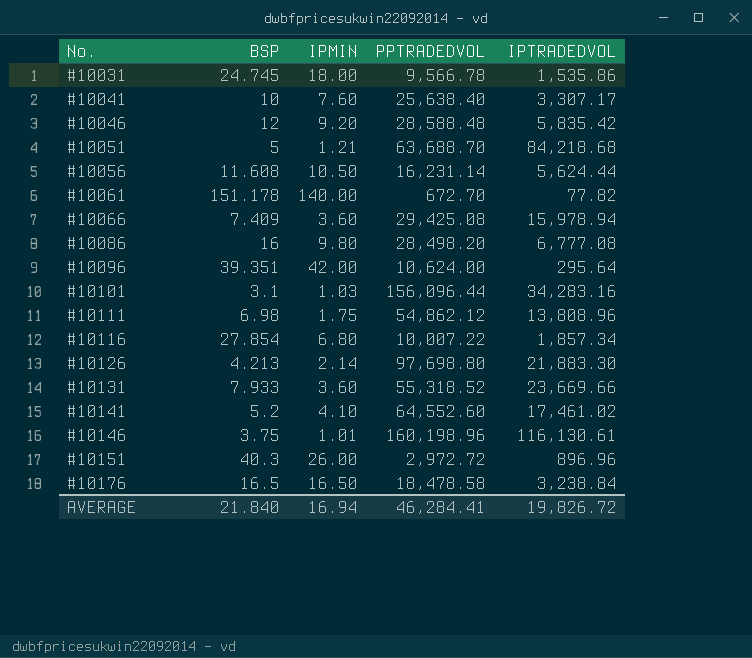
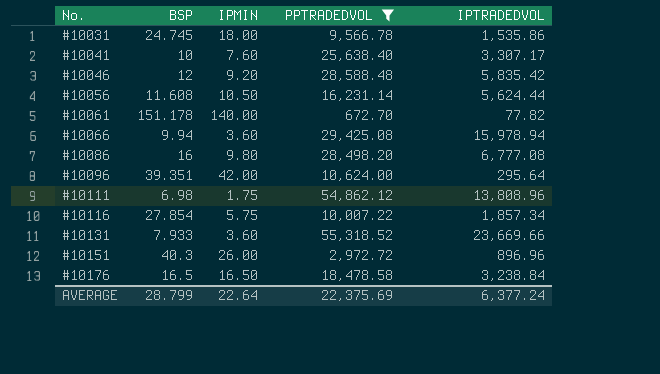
filter: none -> PPTRADEDVOL <= 55,318.52
#10066 | BSP: 7.409 -> 9.94
#10116 | IPMIN: 6.80 -> 5.75
AVERAGE | BSP: 21.840 -> 28.799
AVERAGE | IPMIN: 16.94 -> 22.64
AVERAGE | PPTRADEDVOL: 46,284.41 -> 22,375.69
AVERAGE | IPTRADEDVOL: 19,826.72 -> 6,377.24

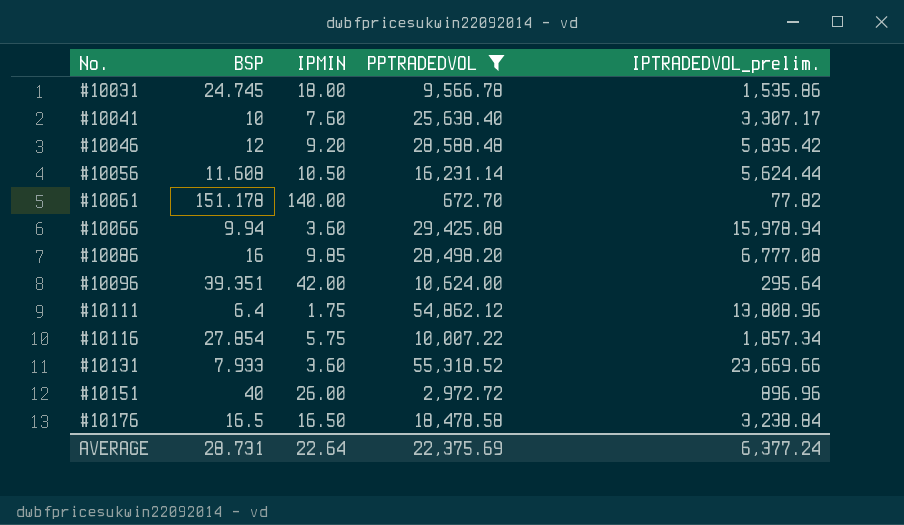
column name: IPTRADEDVOL -> IPTRADEDVOL_prelim.
#10086 | IPMIN: 9.80 -> 9.85
#10111 | BSP: 6.98 -> 6.4
#10151 | BSP: 40.3 -> 40
AVERAGE | BSP: 28.799 -> 28.731

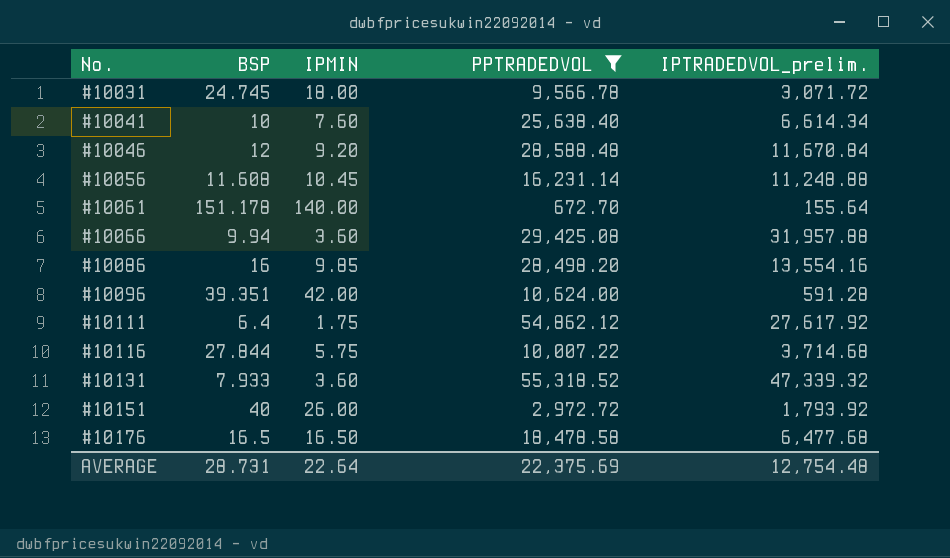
#10031 | IPTRADEDVOL_prelim.: 1,535.86 -> 3,071.72
#10041 | IPTRADEDVOL_prelim.: 3,307.17 -> 6,614.34
#10046 | IPTRADEDVOL_prelim.: 5,835.42 -> 11,670.84
#10056 | IPMIN: 10.50 -> 10.45
#10056 | IPTRADEDVOL_prelim.: 5,624.44 -> 11,248.88
#10061 | IPTRADEDVOL_prelim.: 77.82 -> 155.64
#10066 | IPTRADEDVOL_prelim.: 15,978.94 -> 31,957.88
#10086 | IPTRADEDVOL_prelim.: 6,777.08 -> 13,554.16
#10096 | IPTRADEDVOL_prelim.: 295.64 -> 591.28
#10111 | IPTRADEDVOL_prelim.: 13,808.96 -> 27,617.92
#10116 | BSP: 27.854 -> 27.844
#10116 | IPTRADEDVOL_prelim.: 1,857.34 -> 3,714.68
#10131 | IPTRADEDVOL_prelim.: 23,669.66 -> 47,339.32
#10151 | IPTRADEDVOL_prelim.: 896.96 -> 1,793.92
#10176 | IPTRADEDVOL_prelim.: 3,238.84 -> 6,477.68
AVERAGE | IPTRADEDVOL_prelim.: 6,377.24 -> 12,754.48

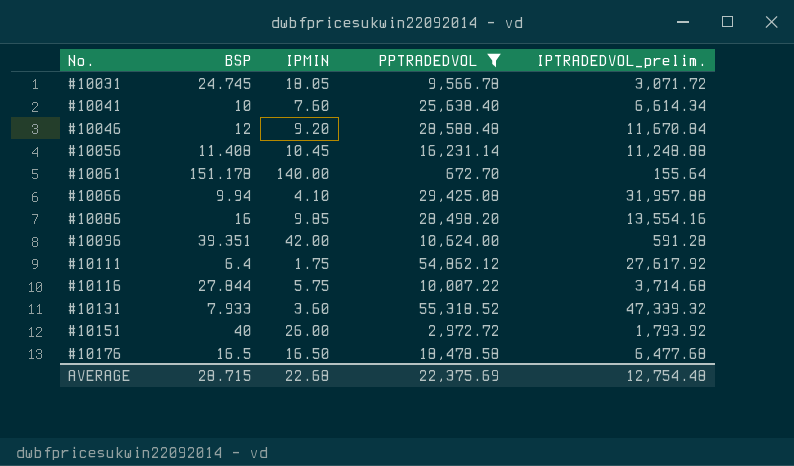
#10031 | IPMIN: 18.00 -> 18.05
#10056 | BSP: 11.608 -> 11.408
#10066 | IPMIN: 3.60 -> 4.10
AVERAGE | BSP: 28.731 -> 28.715
AVERAGE | IPMIN: 22.64 -> 22.68

